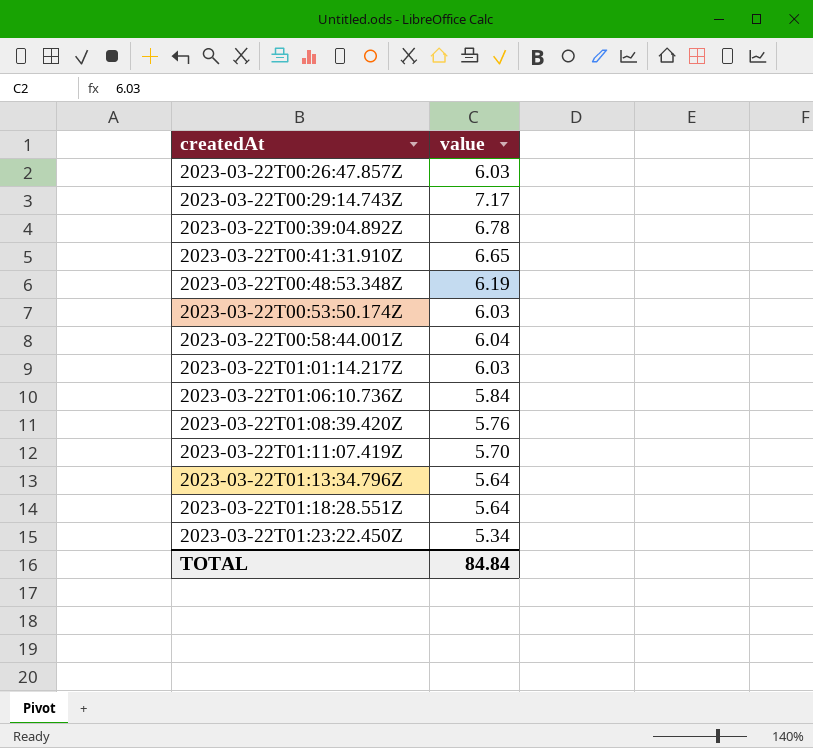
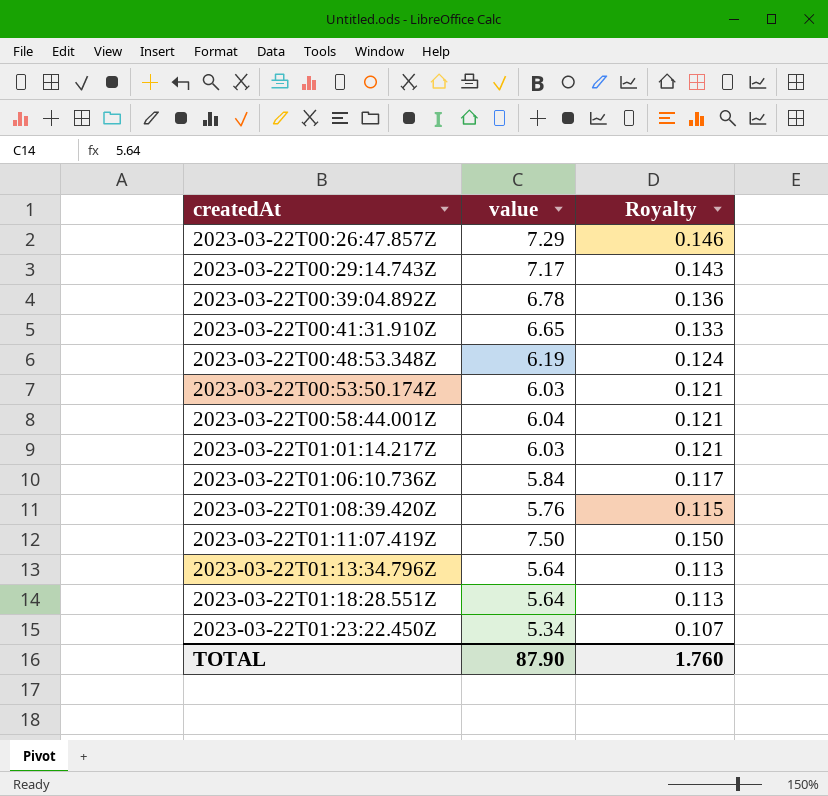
column Royalty | formula: none -> [value] * 0.02
2023-03-22T00:26:47.857Z | value: 6.03 -> 7.29
2023-03-22T01:11:07.419Z | value: 5.70 -> 7.50
TOTAL | value: 84.84 -> 87.90

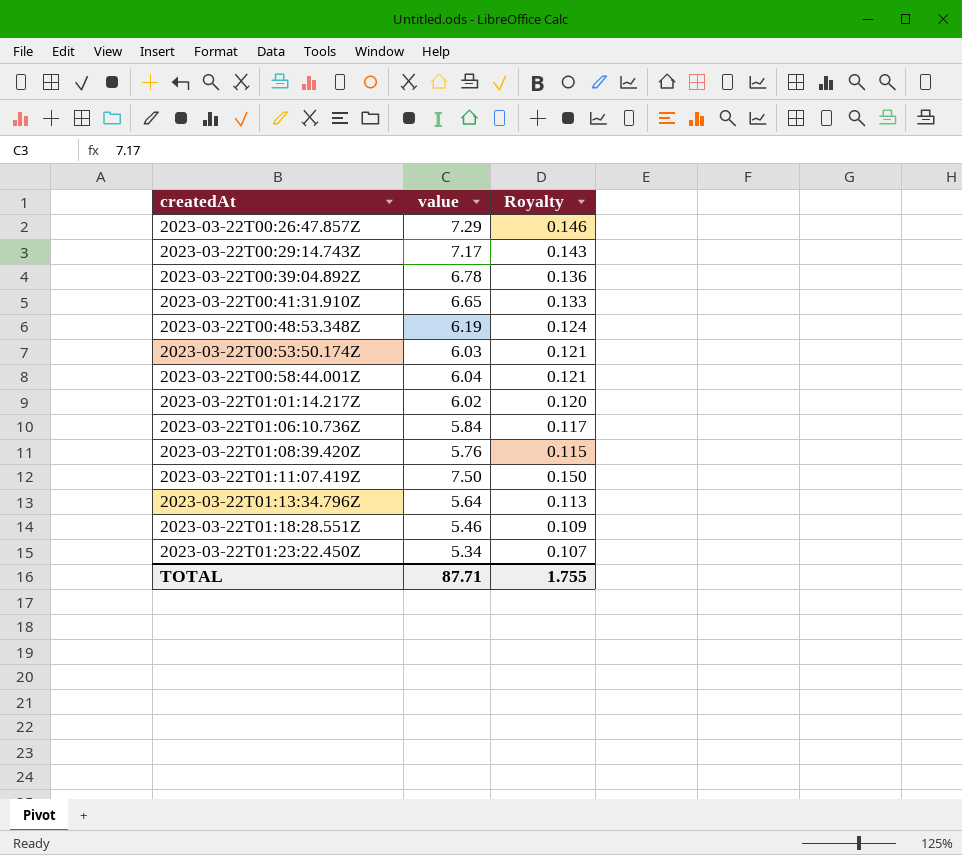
2023-03-22T01:01:14.217Z | value: 6.03 -> 6.02
2023-03-22T01:01:14.217Z | Royalty: 0.121 -> 0.120
2023-03-22T01:18:28.551Z | value: 5.64 -> 5.46
2023-03-22T01:18:28.551Z | Royalty: 0.113 -> 0.109
TOTAL | value: 87.90 -> 87.71
TOTAL | Royalty: 1.760 -> 1.755

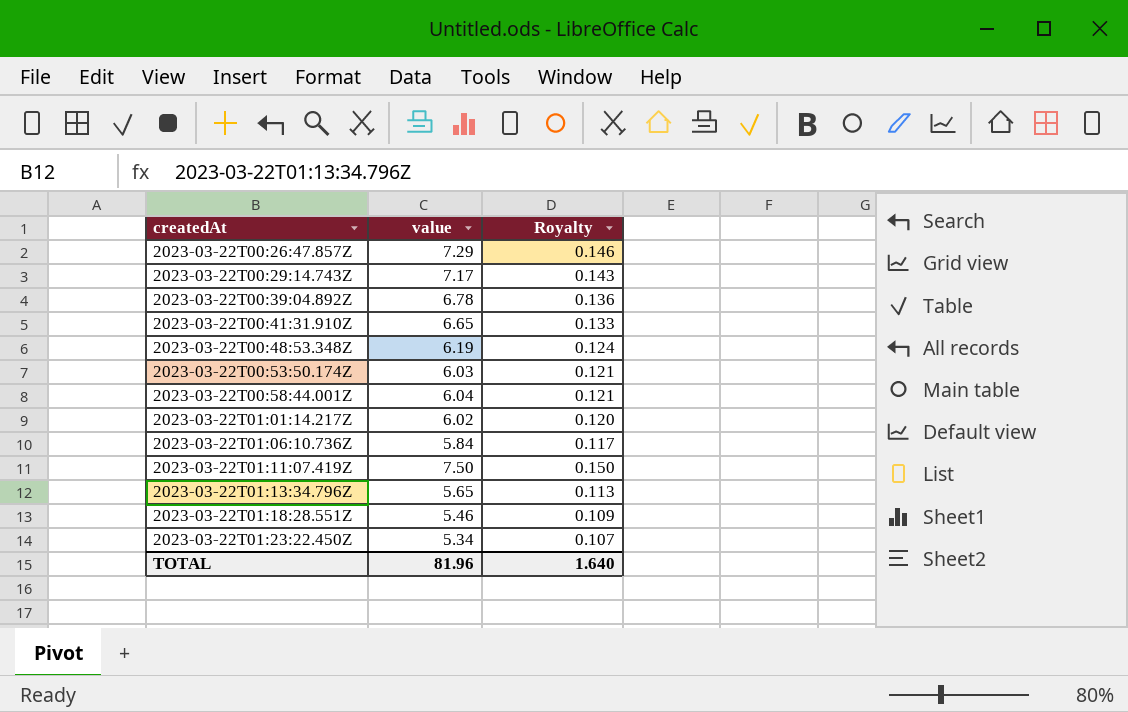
row 2023-03-22T01:08:39.420Z: 5.76 | 0.115 -> none
2023-03-22T01:13:34.796Z | value: 5.64 -> 5.65
TOTAL | value: 87.71 -> 81.96
TOTAL | Royalty: 1.755 -> 1.640

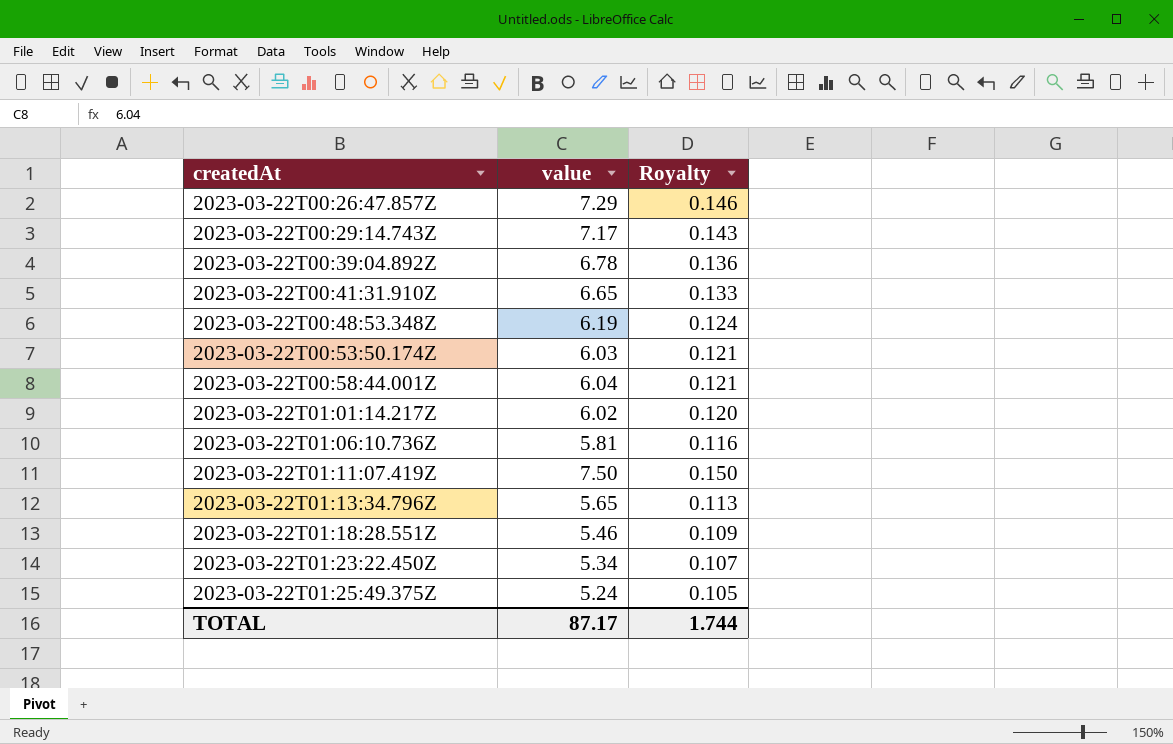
2023-03-22T01:06:10.736Z | value: 5.84 -> 5.81
2023-03-22T01:06:10.736Z | Royalty: 0.117 -> 0.116
row 2023-03-22T01:25:49.375Z: none -> 5.24 | 0.105
TOTAL | value: 81.96 -> 87.17
TOTAL | Royalty: 1.640 -> 1.744

